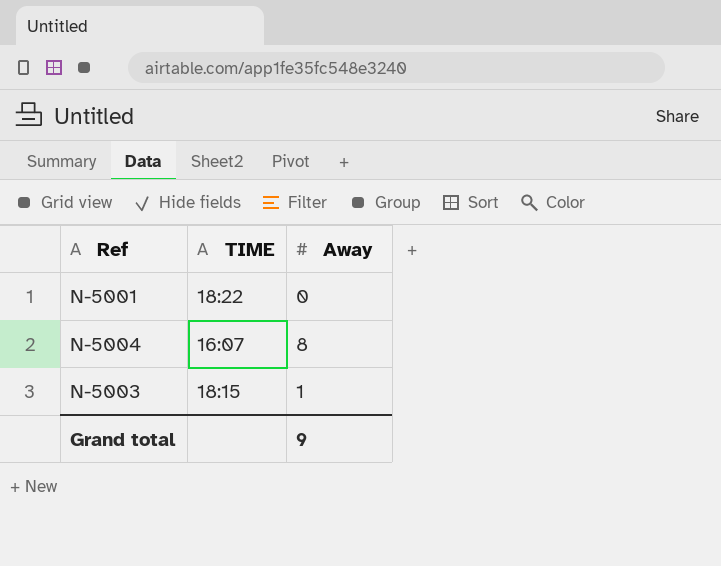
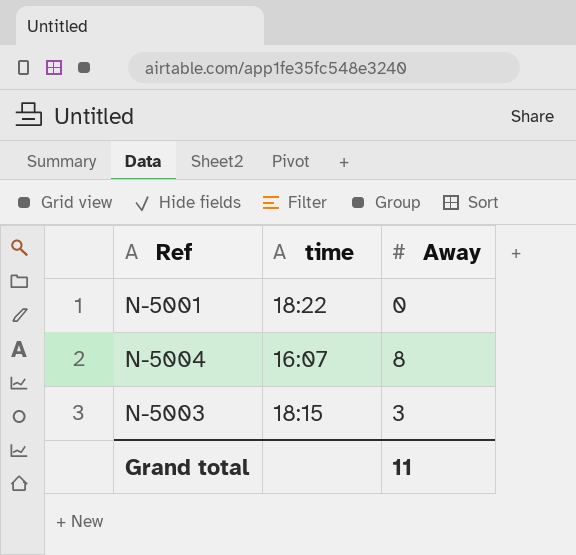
column name: TIME -> time
N-5003 | Away: 1 -> 3
Grand total | Away: 9 -> 11

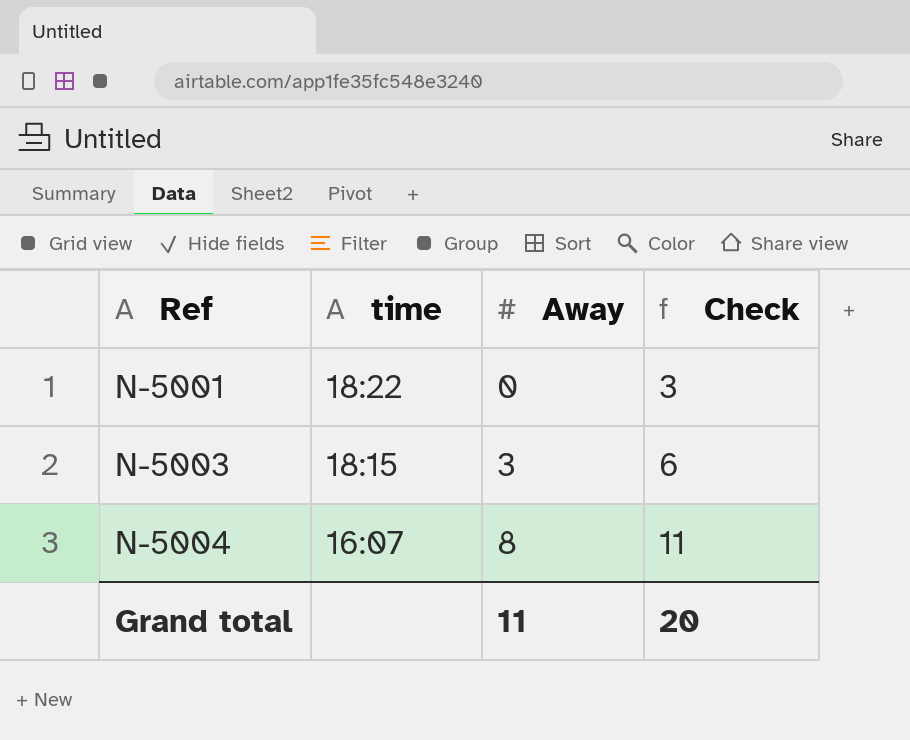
row order: none -> Ref ascending
column Check | formula: none -> [Away] + 3

